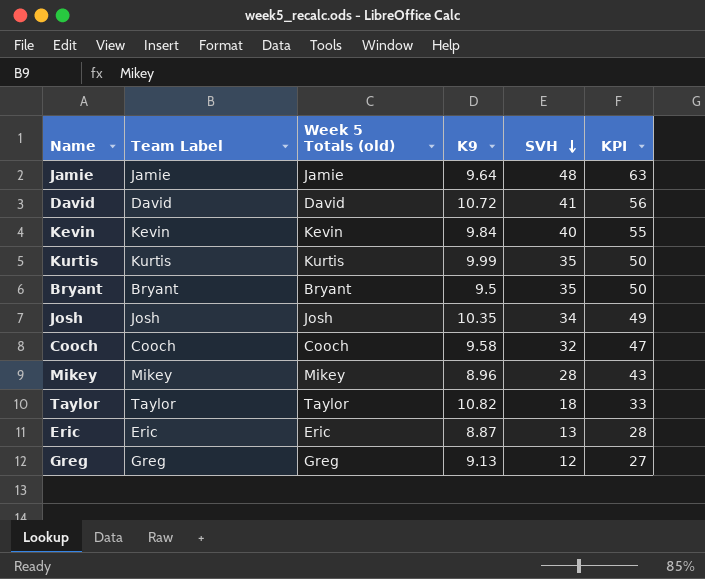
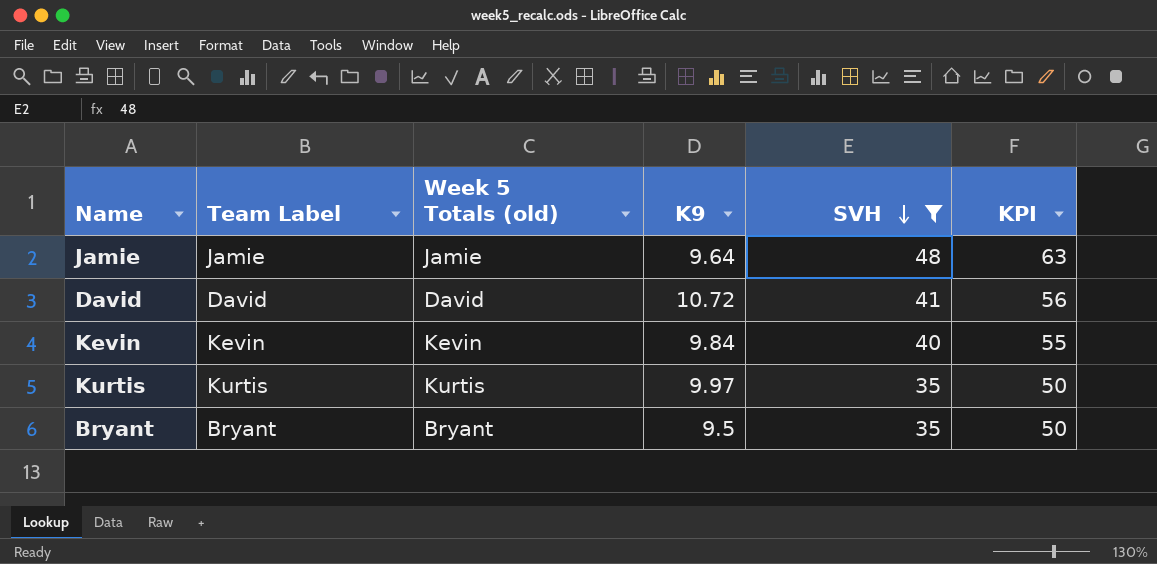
filter: none -> SVH >= 35
Kurtis | K9: 9.99 -> 9.97

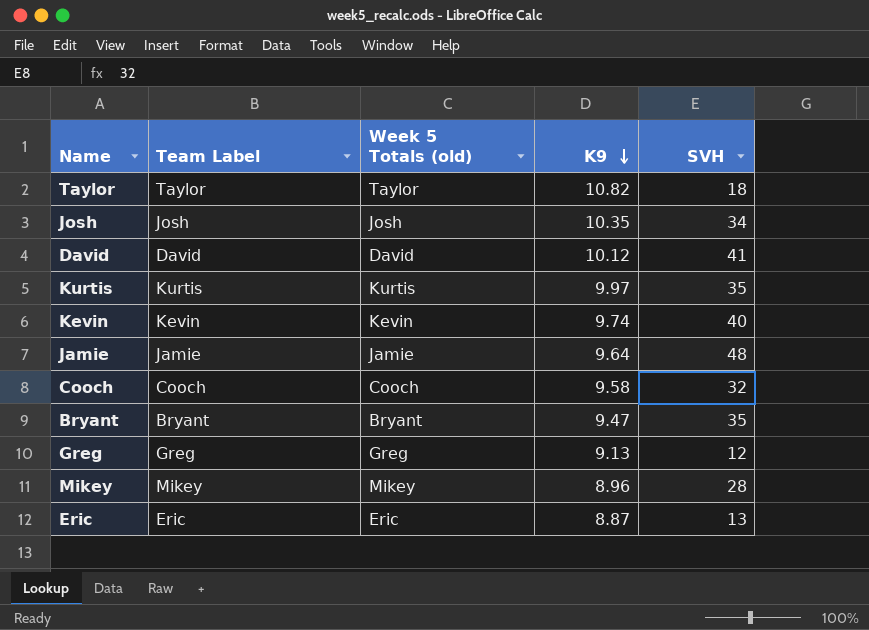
filter: SVH >= 35 -> none
row order: SVH descending -> K9 descending
column KPI | formula: [SVH] + 15 -> none
David | K9: 10.72 -> 10.12
Kevin | K9: 9.84 -> 9.74
Bryant | K9: 9.5 -> 9.47

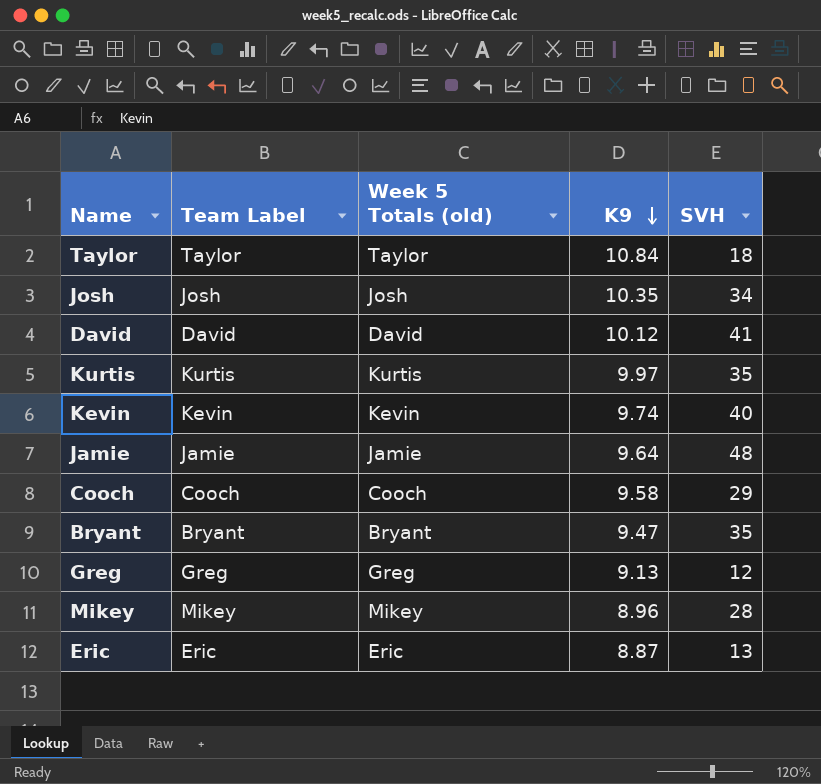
Taylor | K9: 10.82 -> 10.84
Cooch | SVH: 32 -> 29

